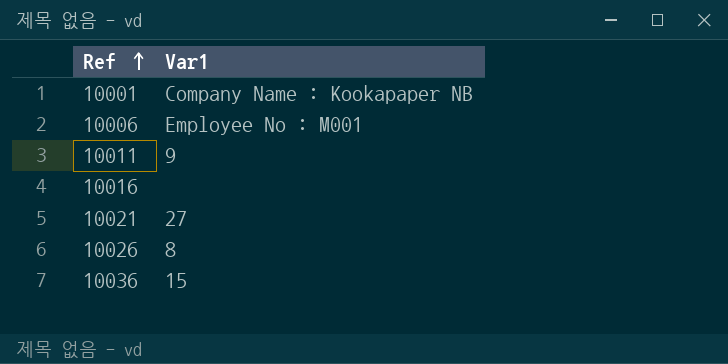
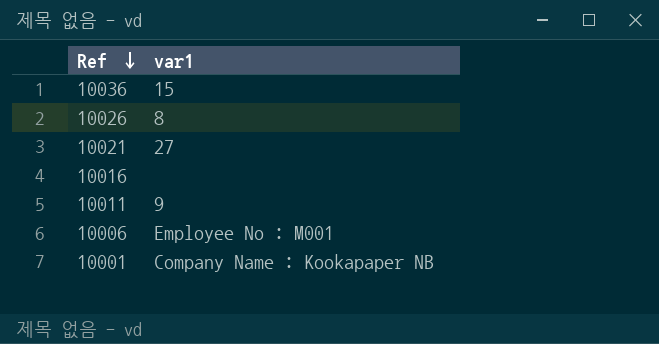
row order: Ref ascending -> Ref descending
column name: Var1 -> var1

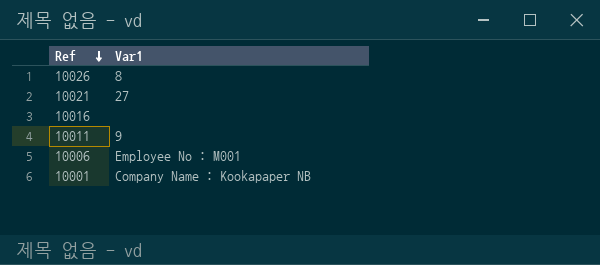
column name: var1 -> Var1
row 10036: 15 -> none

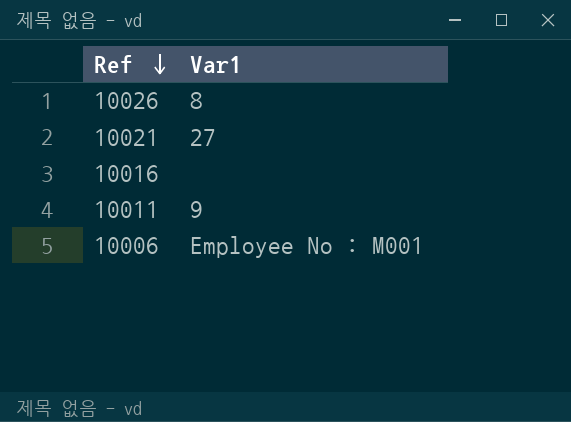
row 10001: Company Name : Kookapaper NB -> none

